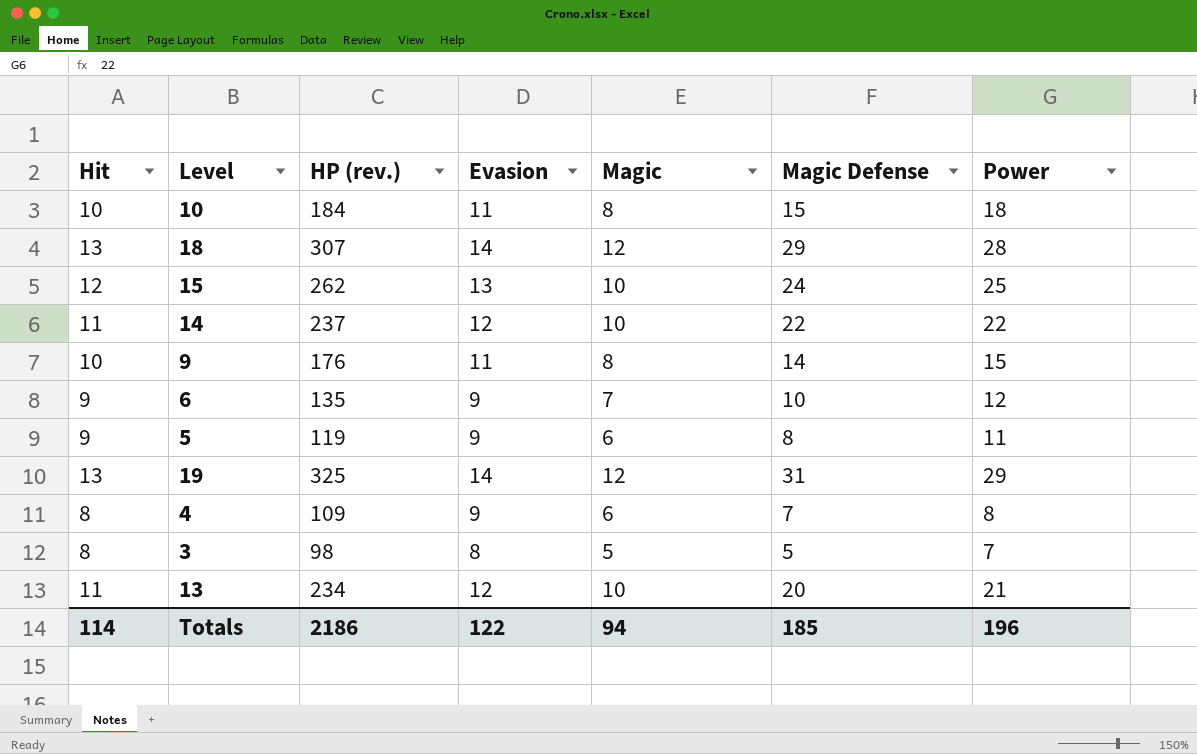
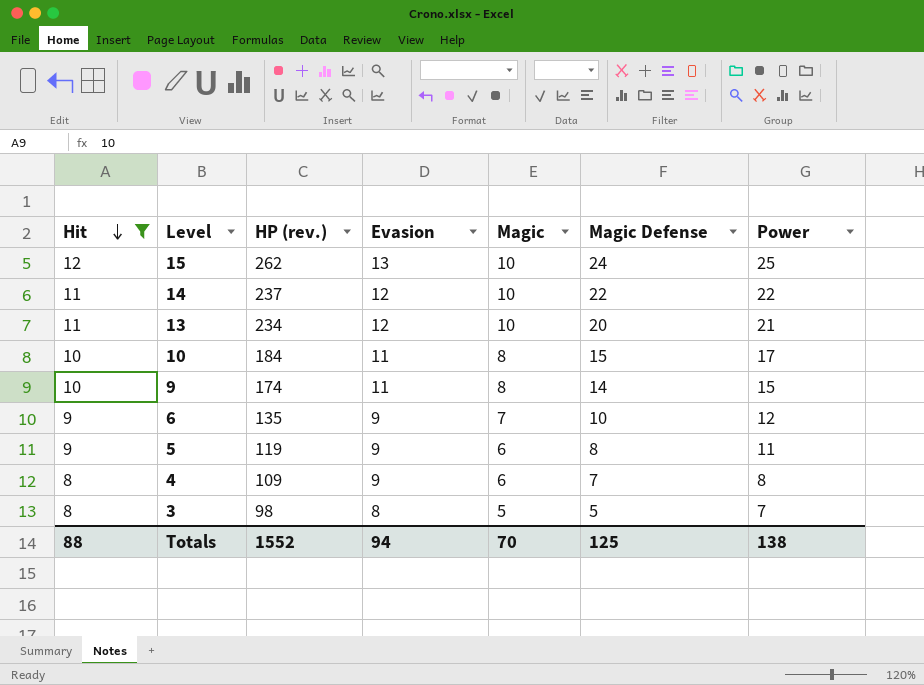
filter: none -> Hit != 13
row order: none -> Hit descending
10 | Power: 18 -> 17
9 | HP (rev.): 176 -> 174
Totals | Hit: 114 -> 88
Totals | HP (rev.): 2186 -> 1552
Totals | Evasion: 122 -> 94
Totals | Magic: 94 -> 70
Totals | Magic Defense: 185 -> 125
Totals | Power: 196 -> 138

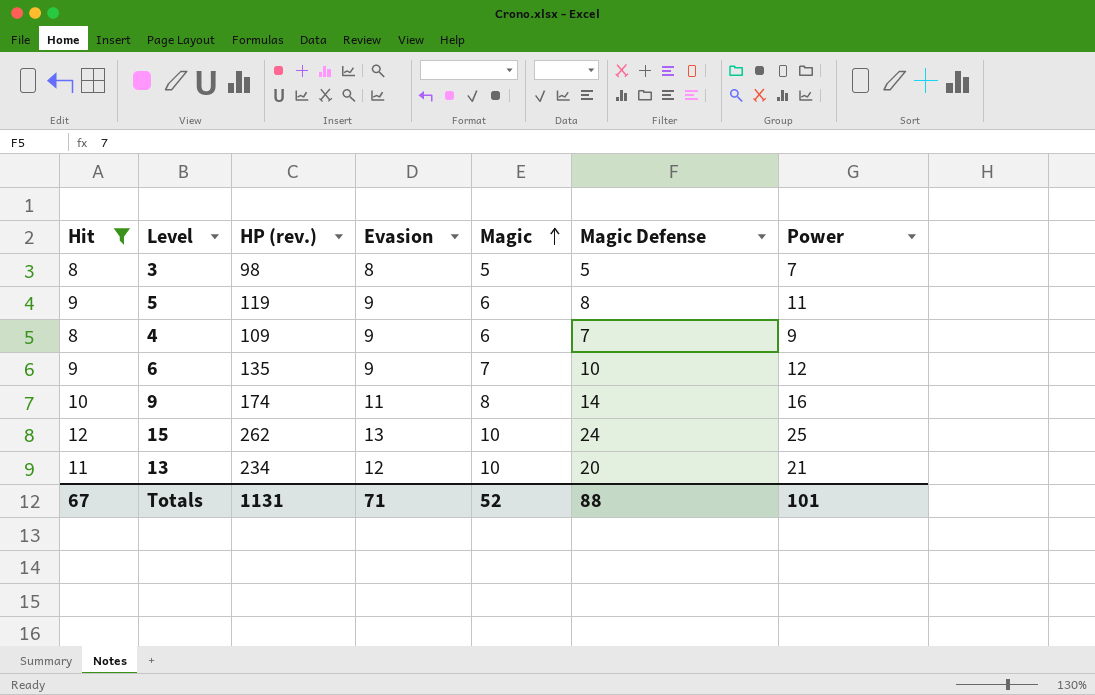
row order: Hit descending -> Magic ascending
row 14: 11 | 237 | 12 | 10 | 22 | 22 -> none
row 10: 10 | 184 | 11 | 8 | 15 | 17 -> none
4 | Power: 8 -> 9
9 | Power: 15 -> 16
Totals | Hit: 88 -> 67
Totals | HP (rev.): 1552 -> 1131
Totals | Evasion: 94 -> 71
Totals | Magic: 70 -> 52
Totals | Magic Defense: 125 -> 88
Totals | Power: 138 -> 101

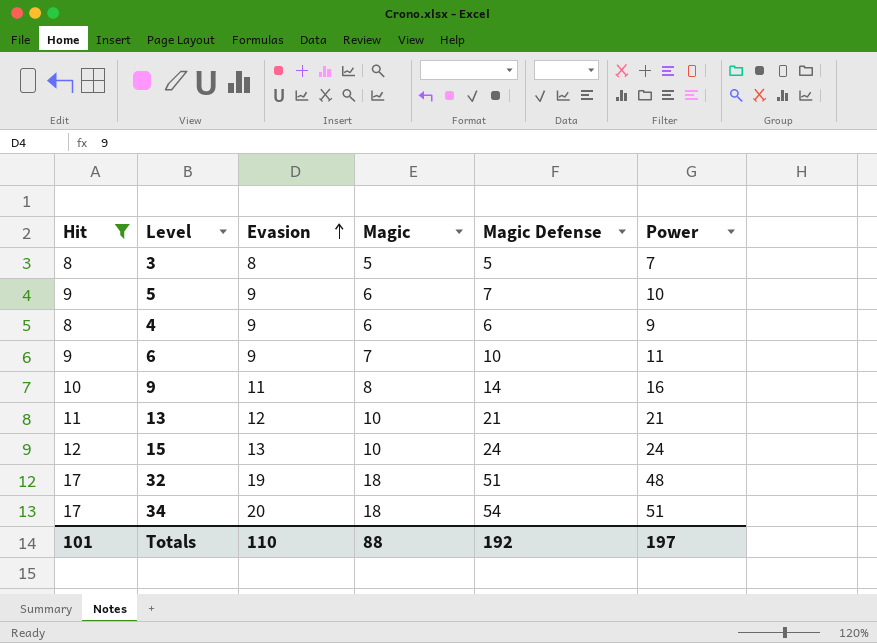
row order: Magic ascending -> Evasion ascending
column HP (rev.) | position: 3 -> none
5 | Magic Defense: 8 -> 7
5 | Power: 11 -> 10
4 | Magic Defense: 7 -> 6
6 | Power: 12 -> 11
13 | Magic Defense: 20 -> 21
15 | Power: 25 -> 24
row 32: none -> 17 | 19 | 18 | 51 | 48
row 34: none -> 17 | 20 | 18 | 54 | 51
Totals | Hit: 67 -> 101
Totals | Evasion: 71 -> 110
Totals | Magic: 52 -> 88
Totals | Magic Defense: 88 -> 192
Totals | Power: 101 -> 197

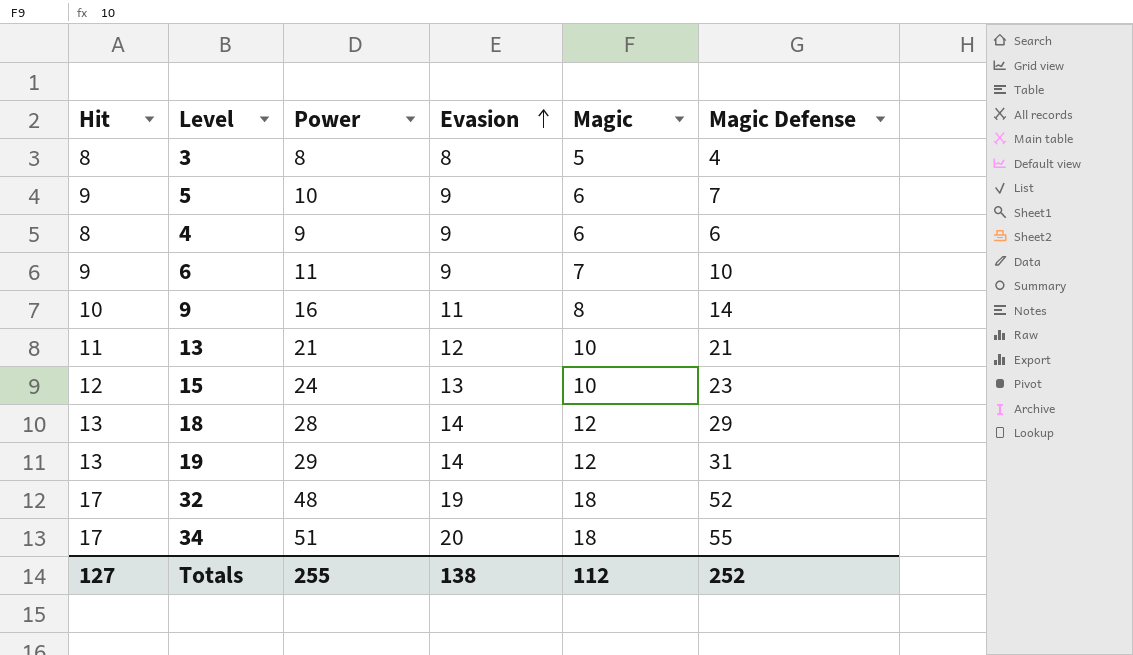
filter: Hit != 13 -> none
column Power | position: 6 -> 3
3 | Power: 7 -> 8
3 | Magic Defense: 5 -> 4
15 | Magic Defense: 24 -> 23
32 | Magic Defense: 51 -> 52
34 | Magic Defense: 54 -> 55
Totals | Hit: 101 -> 127
Totals | Power: 197 -> 255
Totals | Evasion: 110 -> 138
Totals | Magic: 88 -> 112
Totals | Magic Defense: 192 -> 252

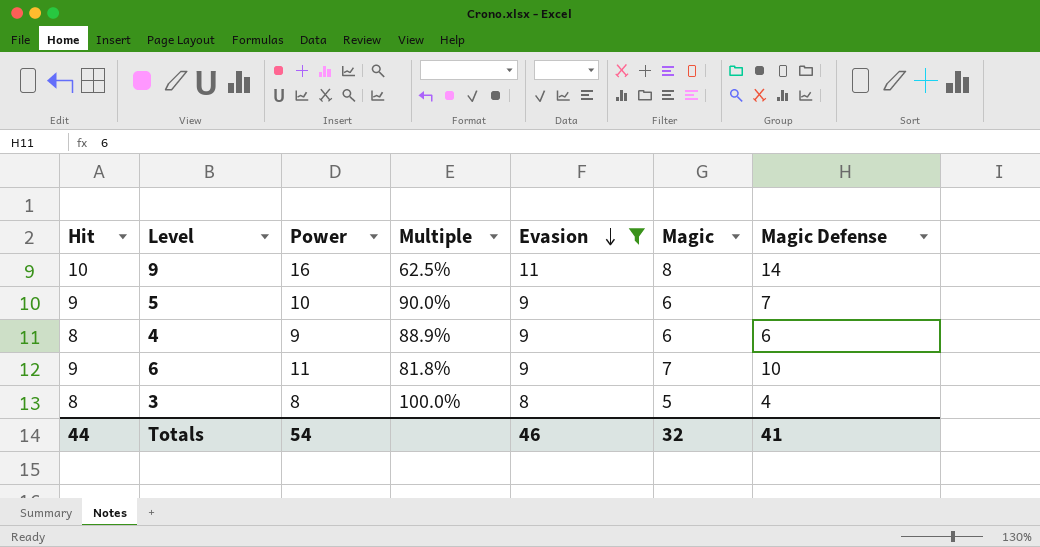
filter: none -> Evasion <= 11
row order: Evasion ascending -> Evasion descending
column Multiple | formula: none -> [Hit] / [Power]
Totals | Hit: 127 -> 44
Totals | Power: 255 -> 54
Totals | Evasion: 138 -> 46
Totals | Magic: 112 -> 32
Totals | Magic Defense: 252 -> 41

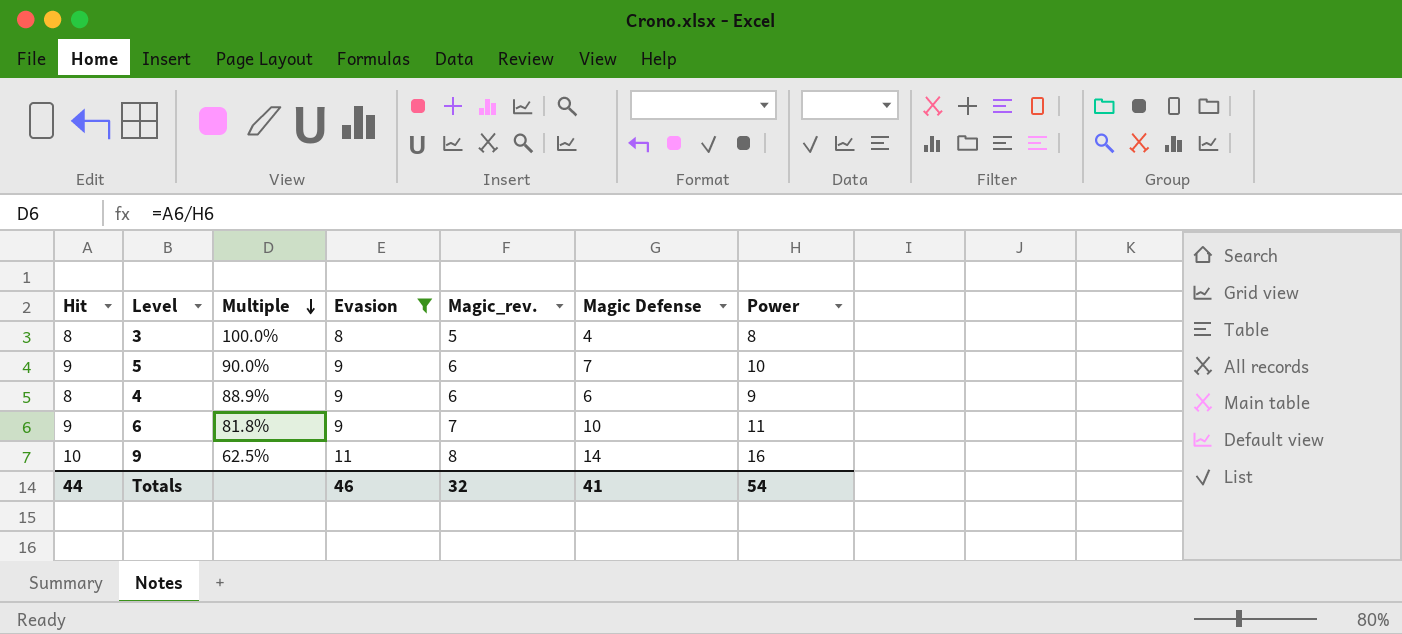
row order: Evasion descending -> Multiple descending
column name: Magic -> Magic_rev.
column Power | position: 3 -> 7

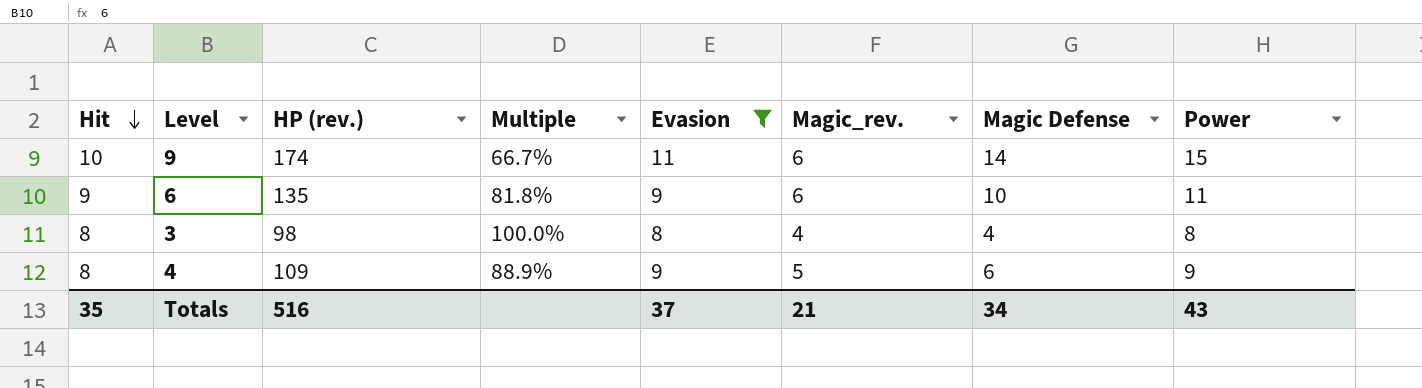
row order: Multiple descending -> Hit descending
column HP (rev.) | position: none -> 3
row 5: 9 | 90.0% | 9 | 6 | 7 | 10 -> none
9 | Multiple: 62.5% -> 66.7%
9 | Magic_rev.: 8 -> 6
9 | Power: 16 -> 15
6 | Magic_rev.: 7 -> 6
3 | Magic_rev.: 5 -> 4
4 | Magic_rev.: 6 -> 5
Totals | Hit: 44 -> 35
Totals | Evasion: 46 -> 37
Totals | Magic_rev.: 32 -> 21
Totals | Magic Defense: 41 -> 34
Totals | Power: 54 -> 43

